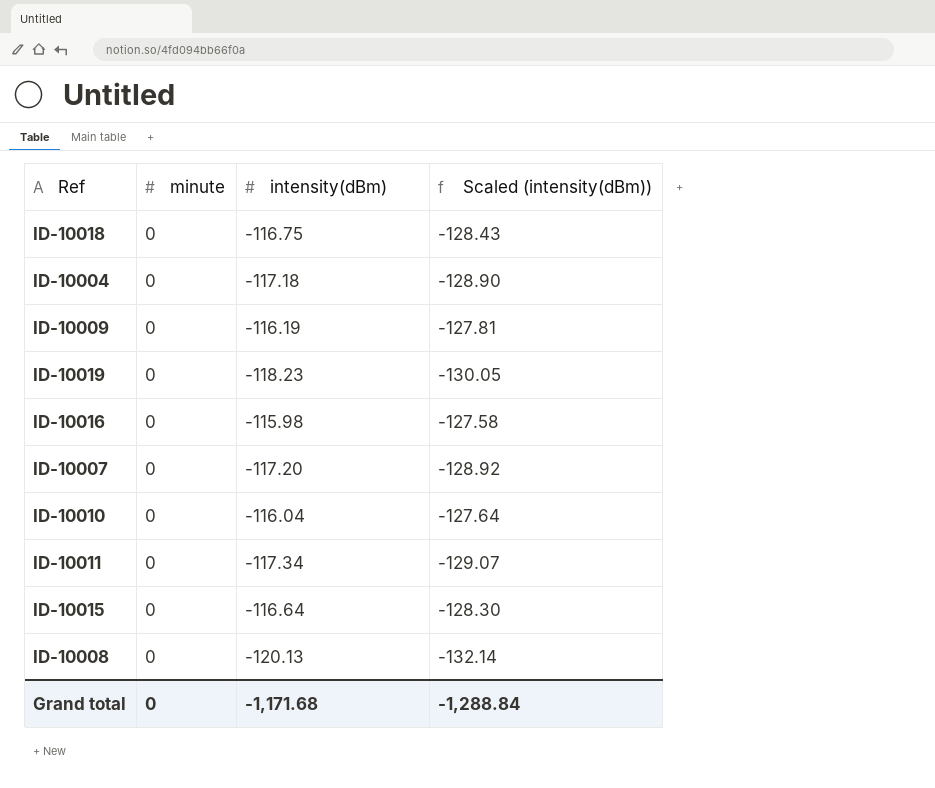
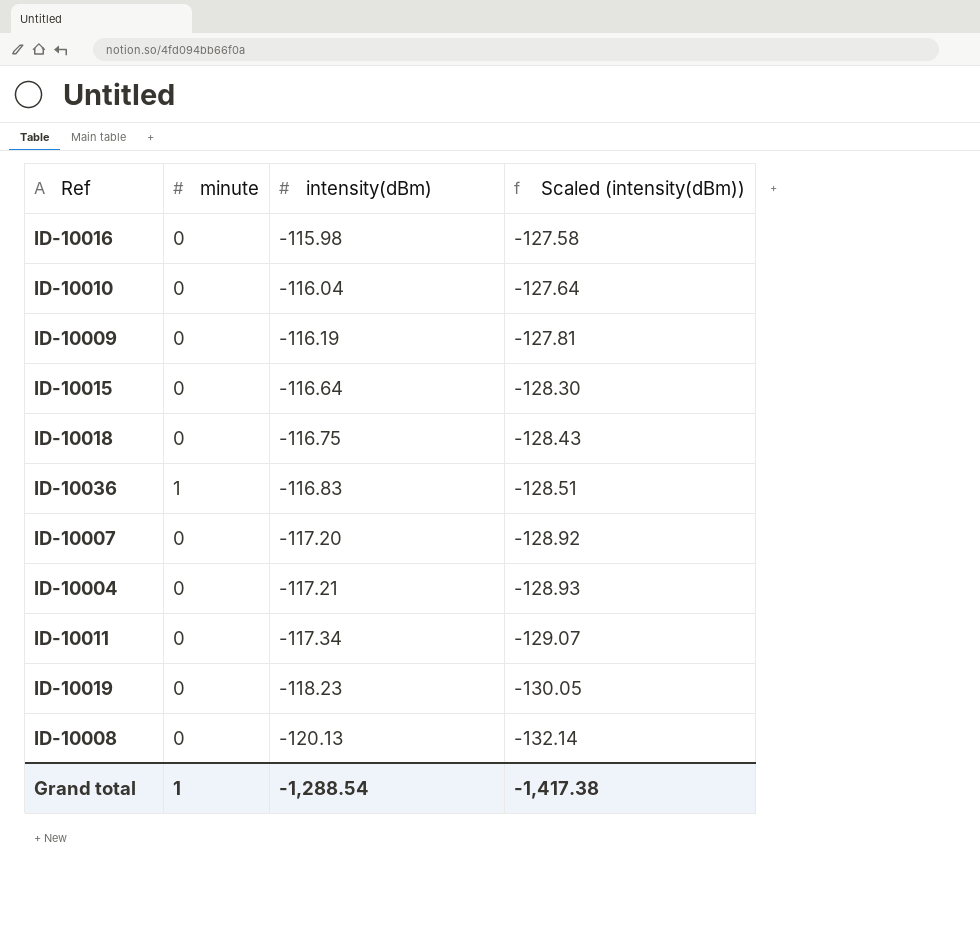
row order: none -> intensity(dBm) descending
row ID-10036: none -> 1 | -116.83 | -128.51
ID-10004 | intensity(dBm): -117.18 -> -117.21
ID-10004 | Scaled (intensity(dBm)): -128.90 -> -128.93
Grand total | minute: 0 -> 1
Grand total | intensity(dBm): -1,171.68 -> -1,288.54
Grand total | Scaled (intensity(dBm)): -1,288.84 -> -1,417.38

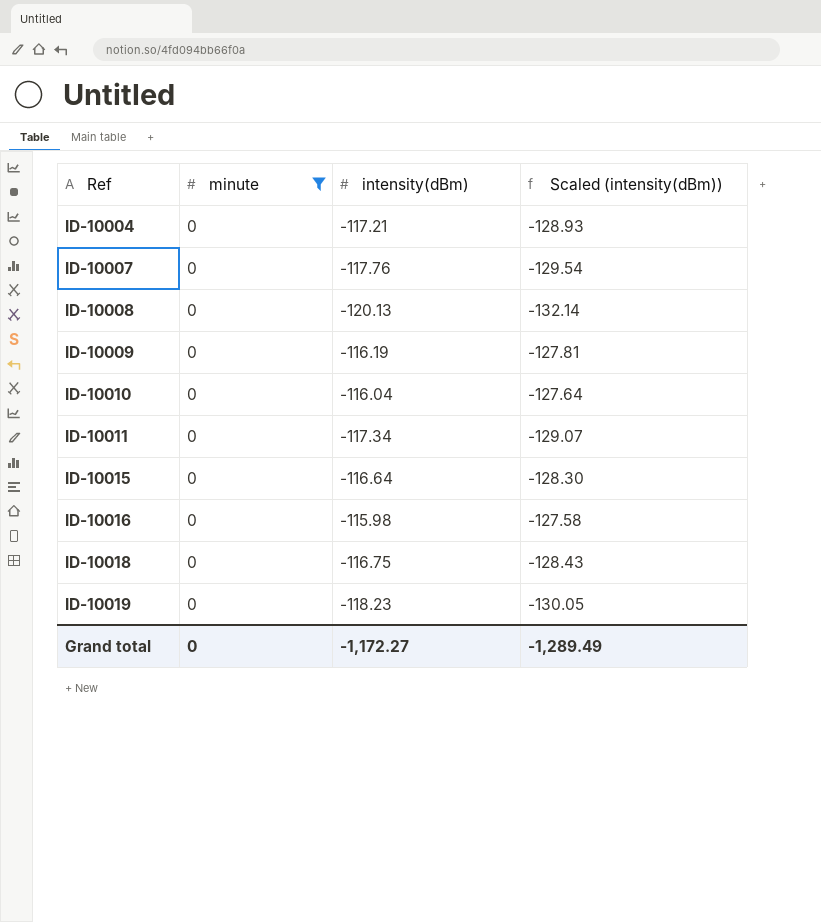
filter: none -> minute = 0
row order: intensity(dBm) descending -> Ref ascending
ID-10007 | intensity(dBm): -117.20 -> -117.76
ID-10007 | Scaled (intensity(dBm)): -128.92 -> -129.54
Grand total | minute: 1 -> 0
Grand total | intensity(dBm): -1,288.54 -> -1,172.27
Grand total | Scaled (intensity(dBm)): -1,417.38 -> -1,289.49

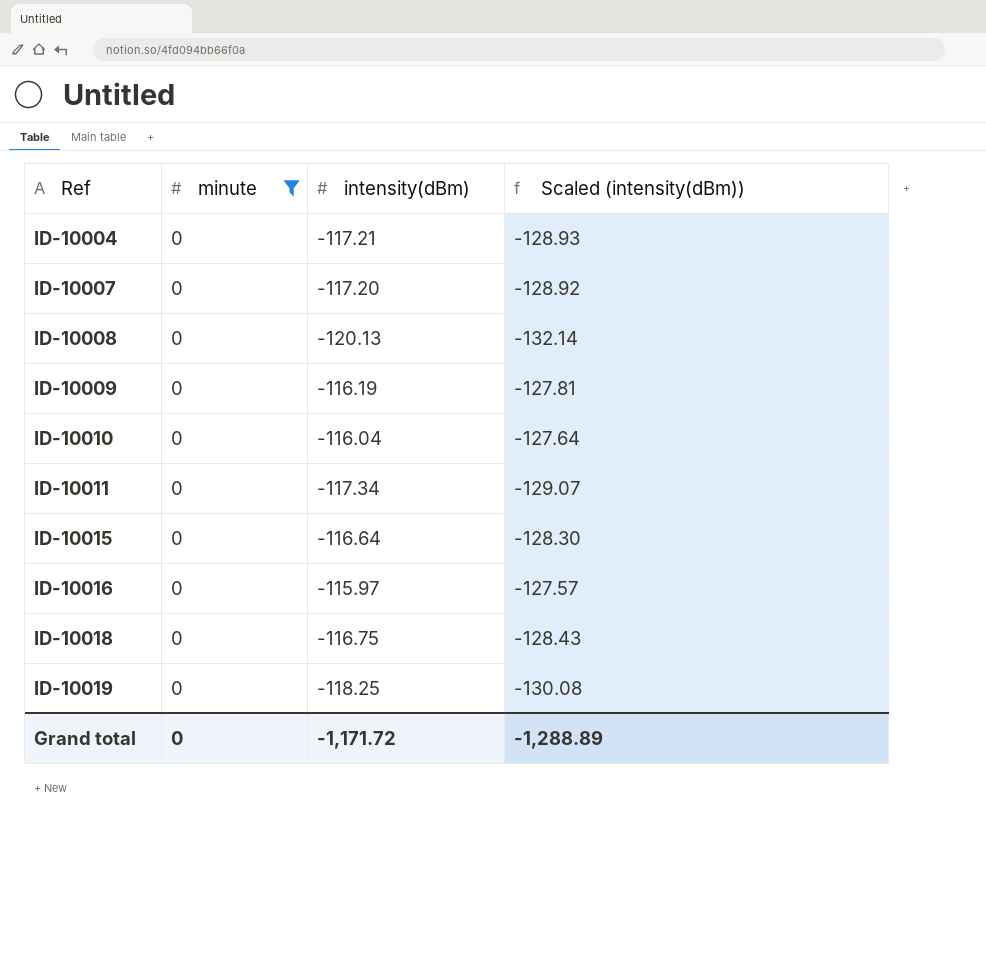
ID-10007 | intensity(dBm): -117.76 -> -117.20
ID-10007 | Scaled (intensity(dBm)): -129.54 -> -128.92
ID-10016 | intensity(dBm): -115.98 -> -115.97
ID-10016 | Scaled (intensity(dBm)): -127.58 -> -127.57
ID-10019 | intensity(dBm): -118.23 -> -118.25
ID-10019 | Scaled (intensity(dBm)): -130.05 -> -130.08
Grand total | intensity(dBm): -1,172.27 -> -1,171.72
Grand total | Scaled (intensity(dBm)): -1,289.49 -> -1,288.89

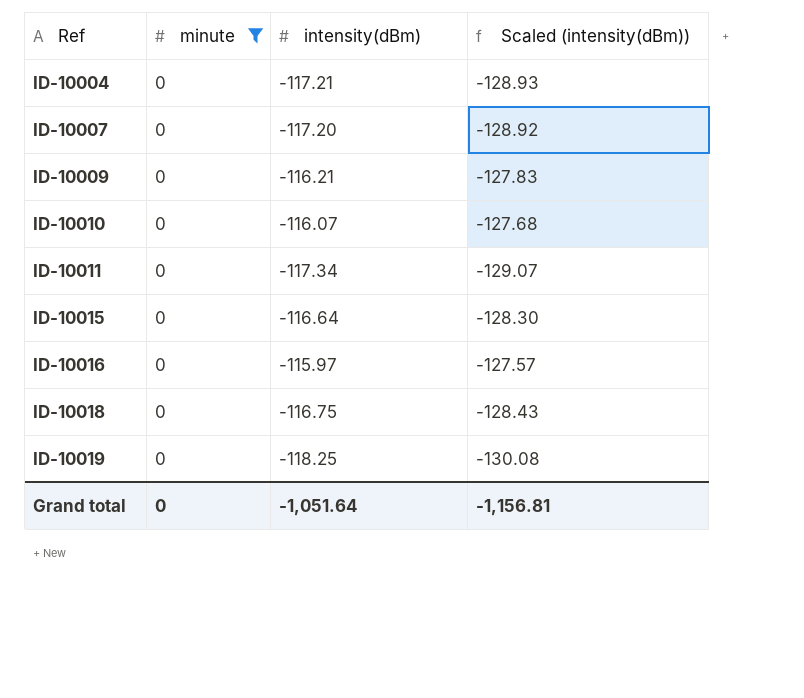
row ID-10008: 0 | -120.13 | -132.14 -> none
ID-10009 | intensity(dBm): -116.19 -> -116.21
ID-10009 | Scaled (intensity(dBm)): -127.81 -> -127.83
ID-10010 | intensity(dBm): -116.04 -> -116.07
ID-10010 | Scaled (intensity(dBm)): -127.64 -> -127.68
Grand total | intensity(dBm): -1,171.72 -> -1,051.64
Grand total | Scaled (intensity(dBm)): -1,288.89 -> -1,156.81

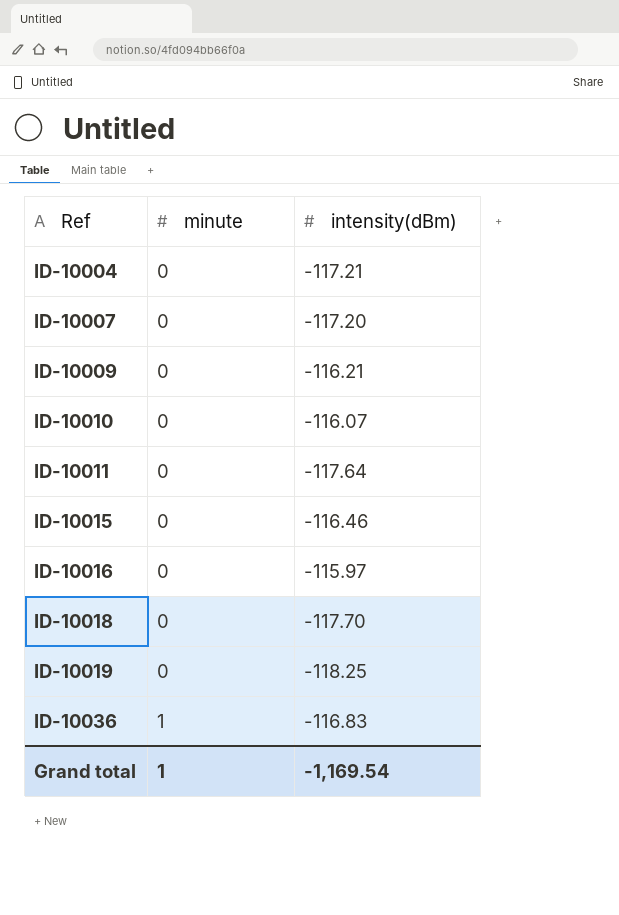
filter: minute = 0 -> none
column Scaled (intensity(dBm)) | formula: [intensity(dBm)] * 1.1 -> none
ID-10011 | intensity(dBm): -117.34 -> -117.64
ID-10015 | intensity(dBm): -116.64 -> -116.46
ID-10018 | intensity(dBm): -116.75 -> -117.70
Grand total | minute: 0 -> 1
Grand total | intensity(dBm): -1,051.64 -> -1,169.54

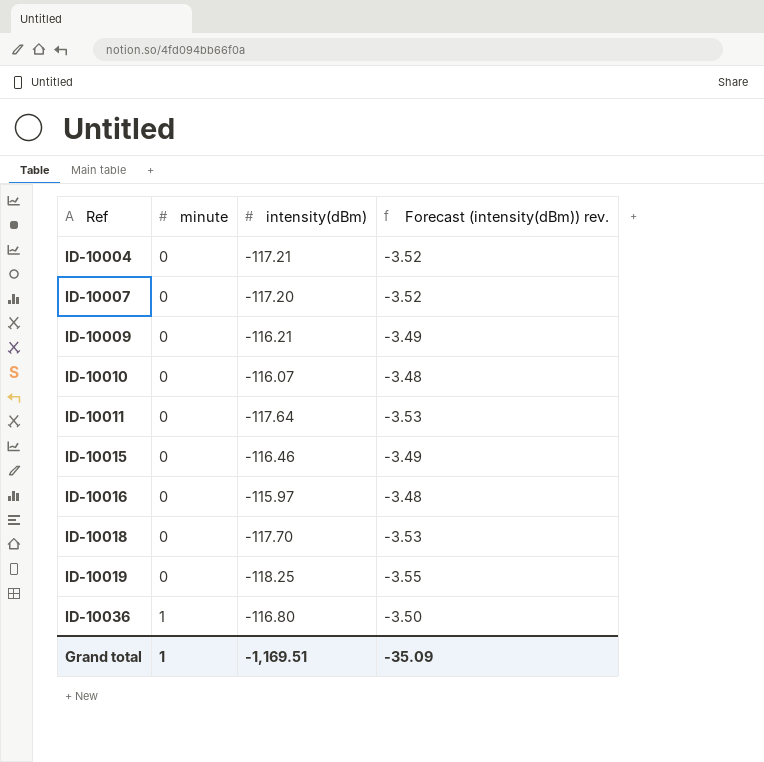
column Forecast (intensity(dBm)) rev. | formula: none -> [intensity(dBm)] * 0.03
ID-10036 | intensity(dBm): -116.83 -> -116.80
Grand total | intensity(dBm): -1,169.54 -> -1,169.51

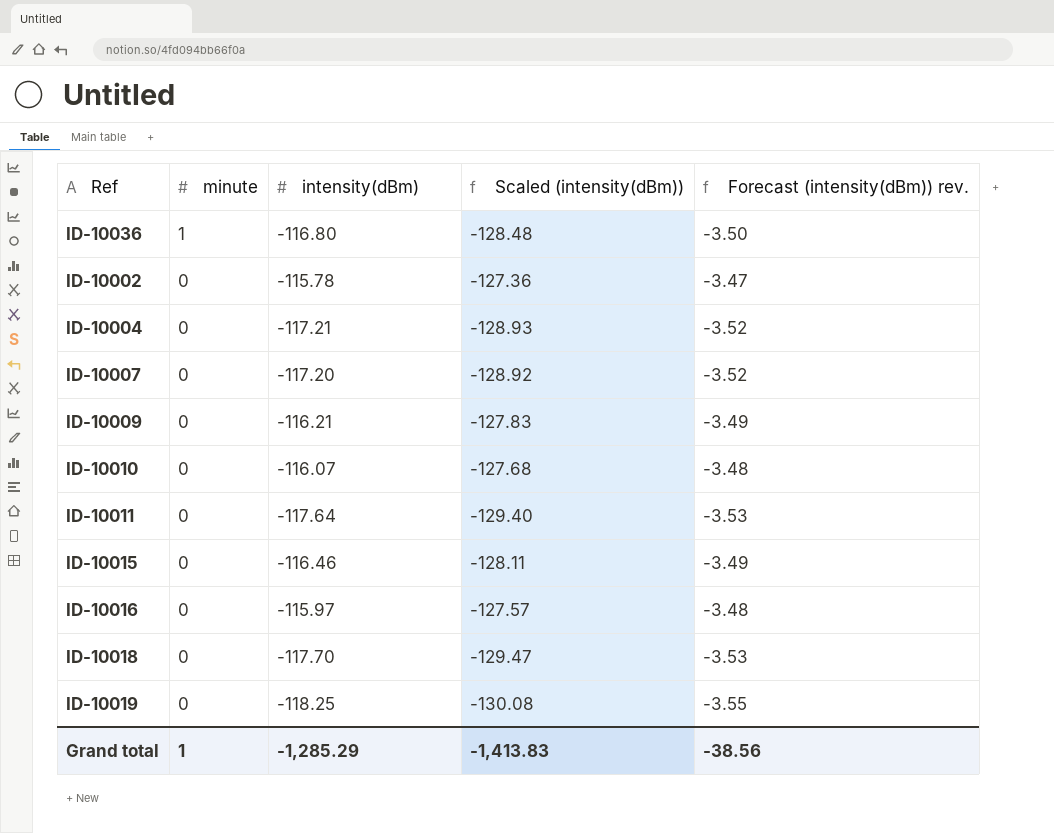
row order: Ref ascending -> minute descending
column Scaled (intensity(dBm)) | formula: none -> [intensity(dBm)] * 1.1
row ID-10002: none -> 0 | -115.78 | -127.36 | -3.47
Grand total | intensity(dBm): -1,169.51 -> -1,285.29
Grand total | Forecast (intensity(dBm)) rev.: -35.09 -> -38.56

